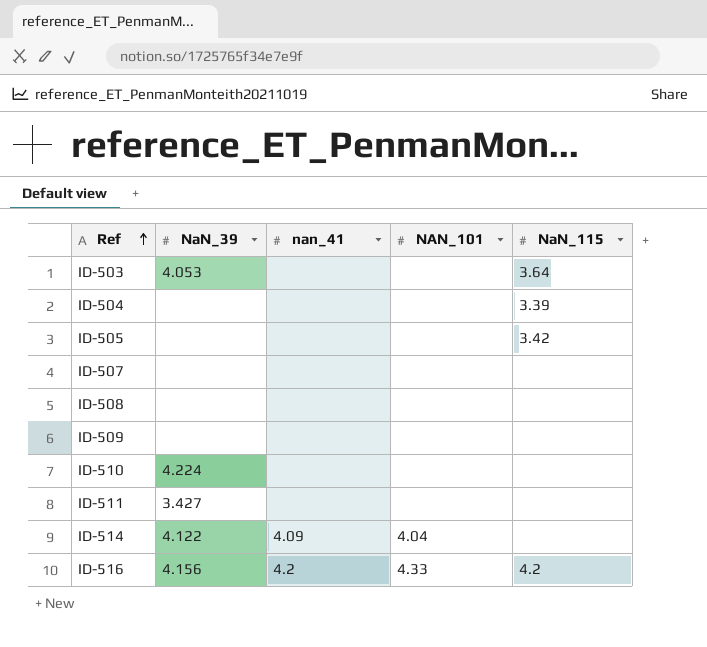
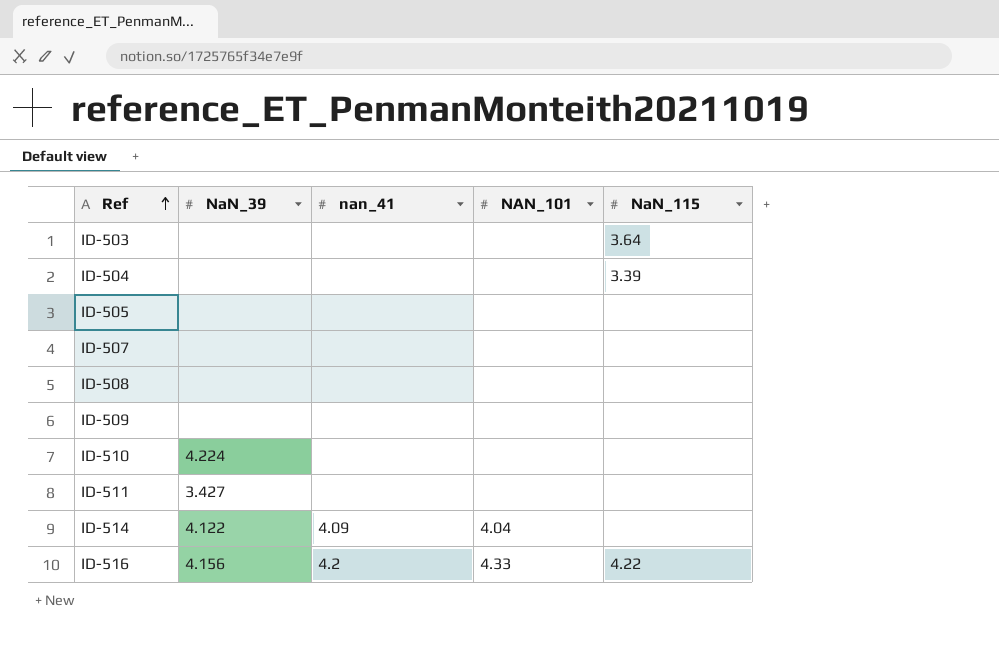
ID-503 | NaN_39: 4.053 -> none
ID-505 | NaN_115: 3.42 -> none
ID-516 | NaN_115: 4.2 -> 4.22

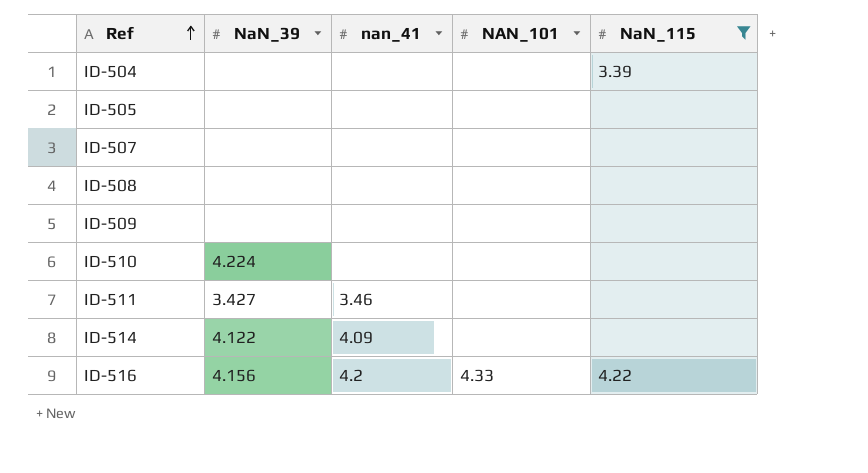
filter: none -> NaN_115 != 3.64
ID-511 | nan_41: none -> 3.46
ID-514 | NAN_101: 4.04 -> none

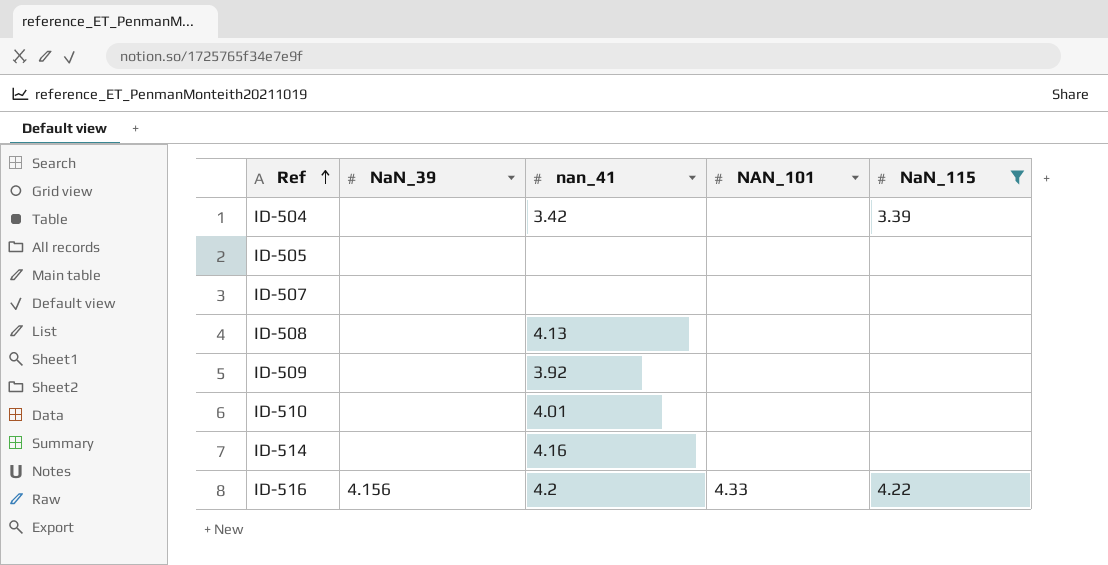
row ID-511: 3.427 | 3.46 | none | none -> none
ID-504 | nan_41: none -> 3.42
ID-508 | nan_41: none -> 4.13
ID-509 | nan_41: none -> 3.92
ID-510 | NaN_39: 4.224 -> none
ID-510 | nan_41: none -> 4.01
ID-514 | NaN_39: 4.122 -> none
ID-514 | nan_41: 4.09 -> 4.16

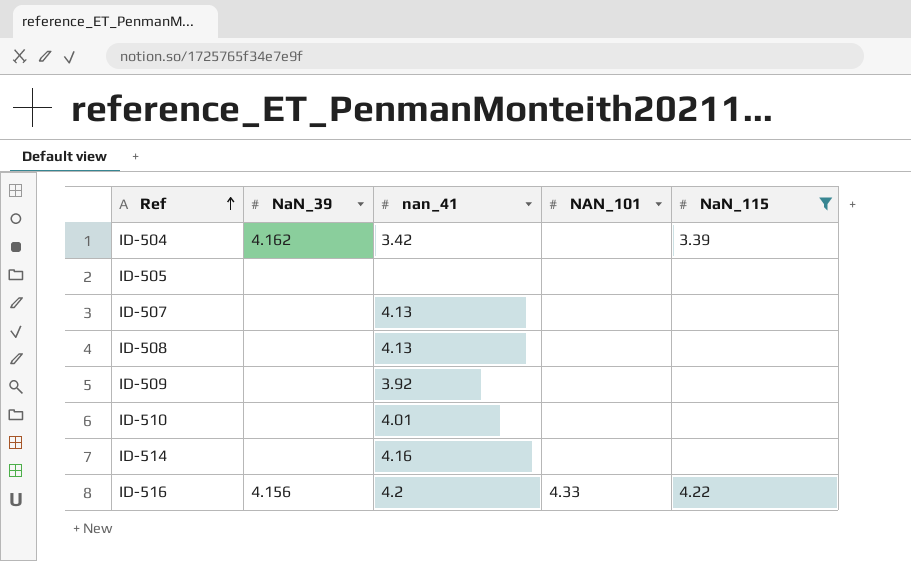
ID-504 | NaN_39: none -> 4.162
ID-507 | nan_41: none -> 4.13

